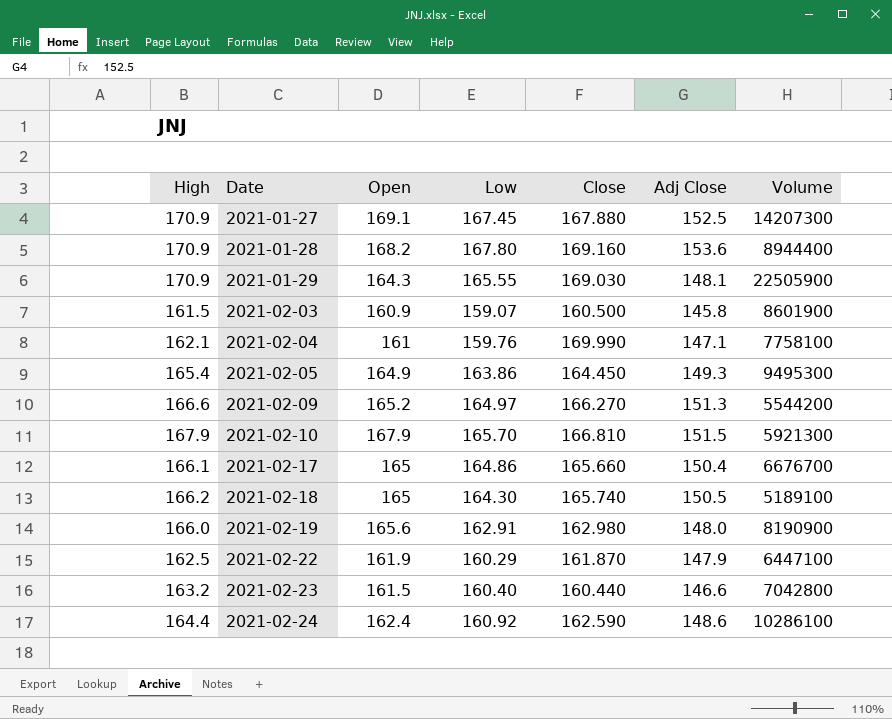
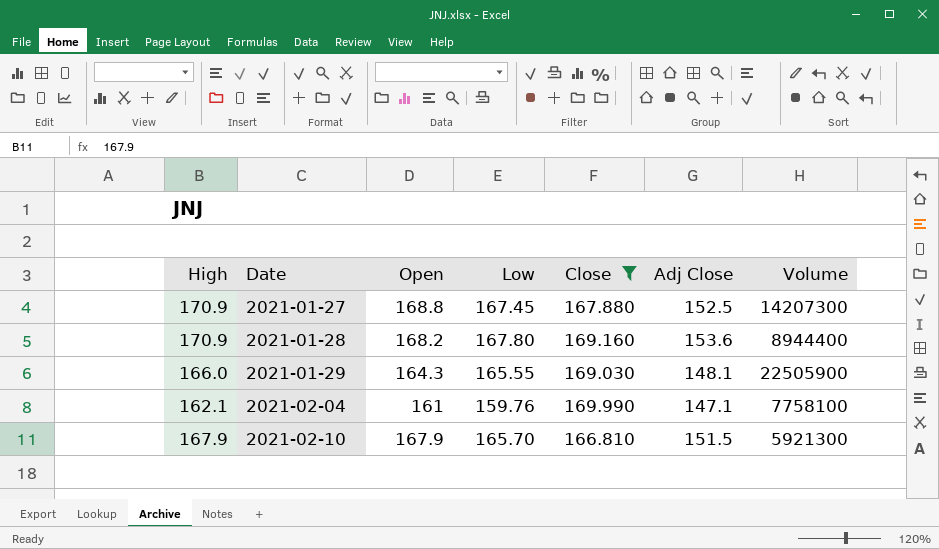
filter: none -> Close >= 166.810
2021-01-27 | Open: 169.1 -> 168.8
2021-01-29 | High: 170.9 -> 166.0

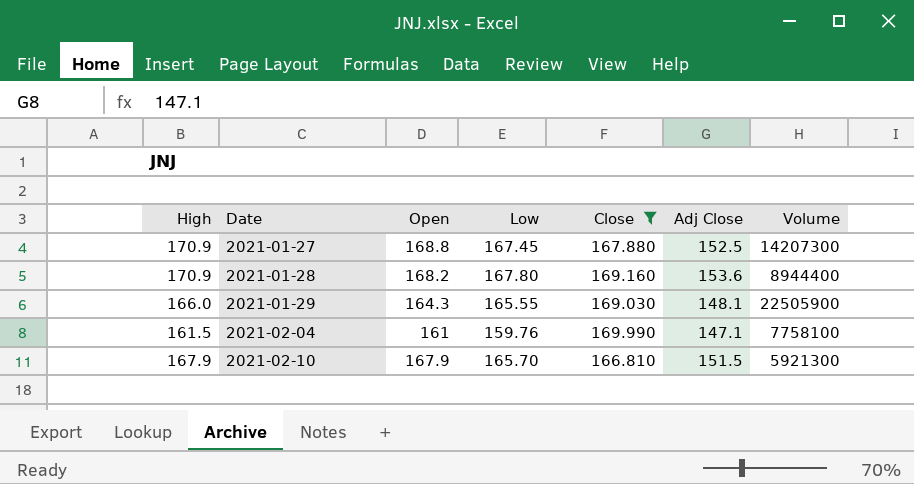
2021-02-04 | High: 162.1 -> 161.5

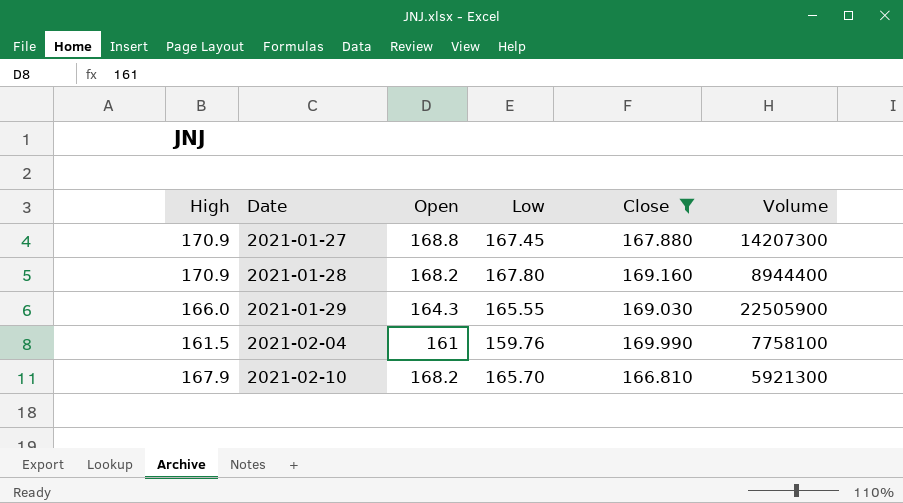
column Adj Close | position: 6 -> none
2021-02-10 | Open: 167.9 -> 168.2

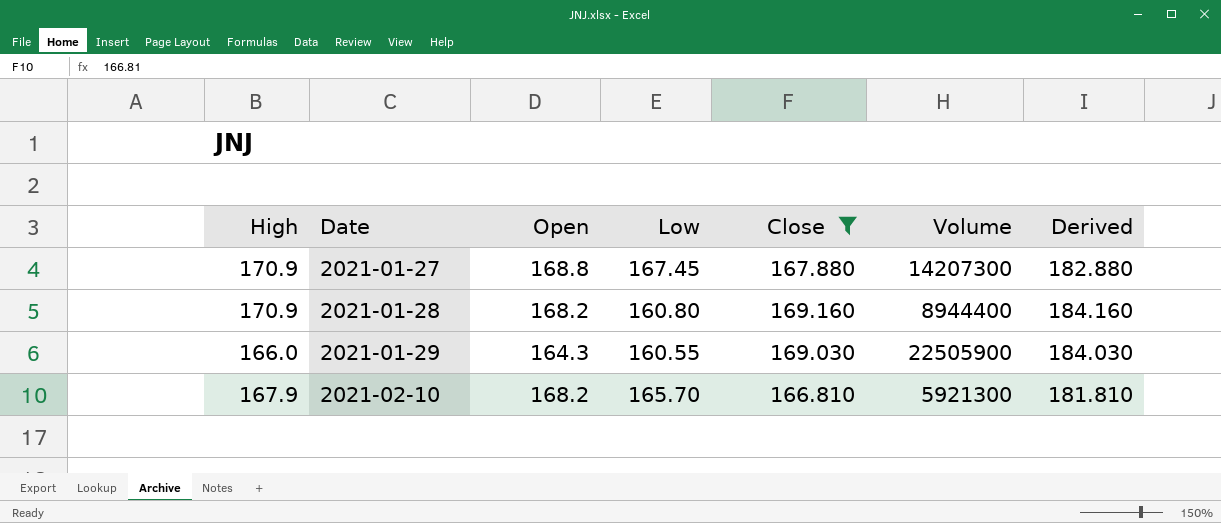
column Derived | formula: none -> [Close] + 15
row 2021-02-04: 161.5 | 161 | 159.76 | 169.990 | 7758100 -> none
2021-01-28 | Low: 167.80 -> 160.80
2021-01-29 | Low: 165.55 -> 160.55

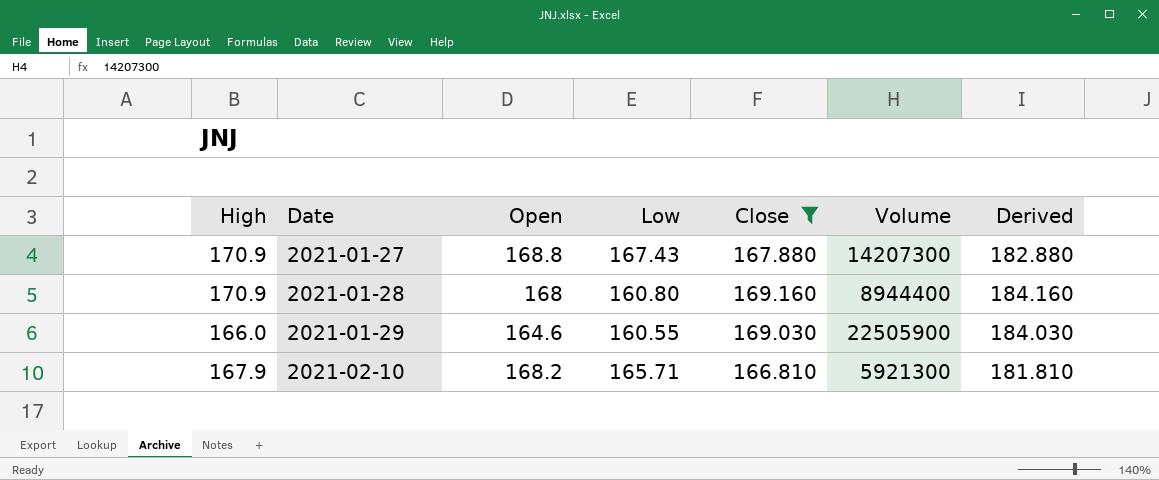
2021-01-27 | Low: 167.45 -> 167.43
2021-01-28 | Open: 168.2 -> 168
2021-01-29 | Open: 164.3 -> 164.6
2021-02-10 | Low: 165.70 -> 165.71

